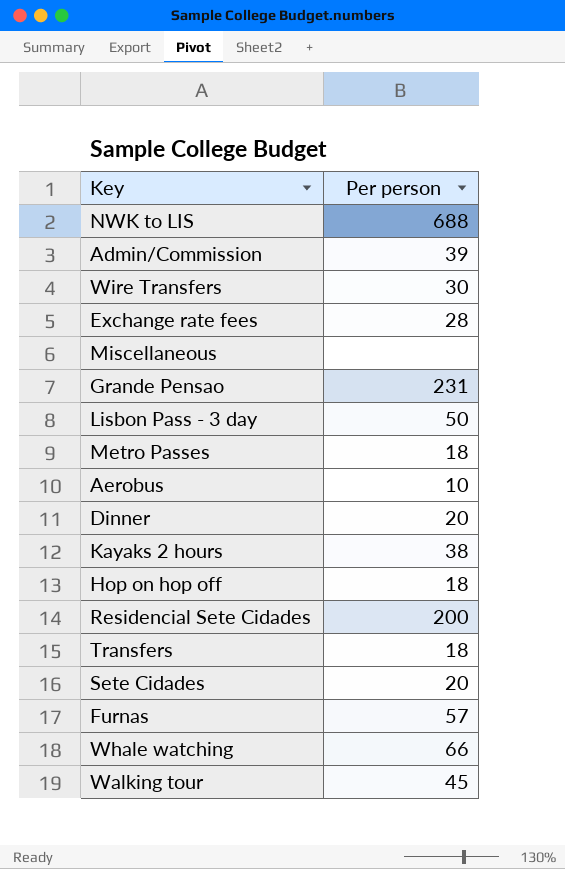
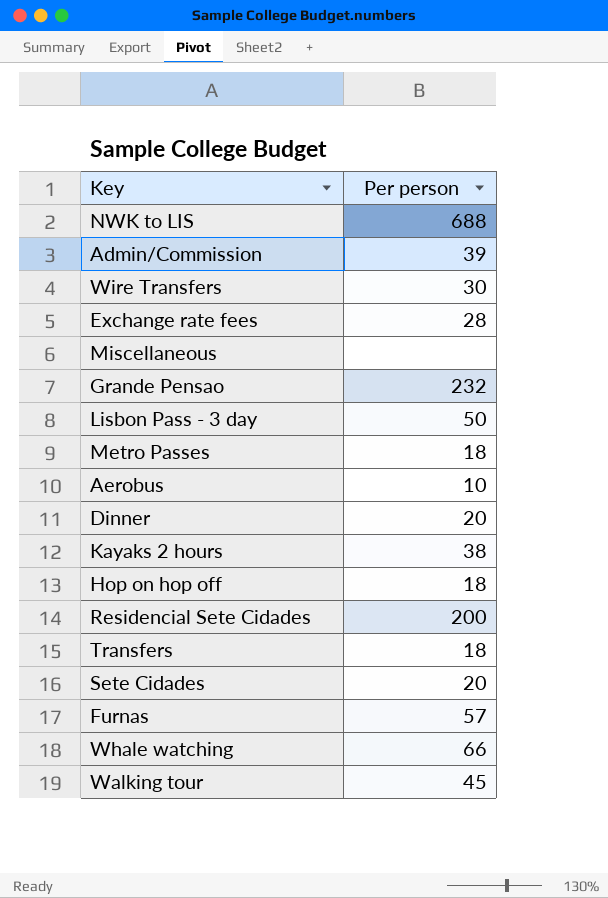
Grande Pensao | Per person: 231 -> 232

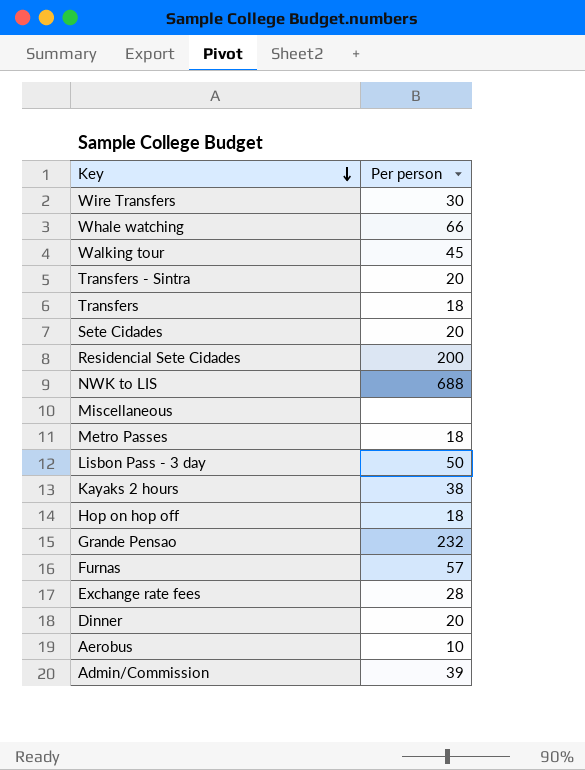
row order: none -> Key descending
row Transfers - Sintra: none -> 20

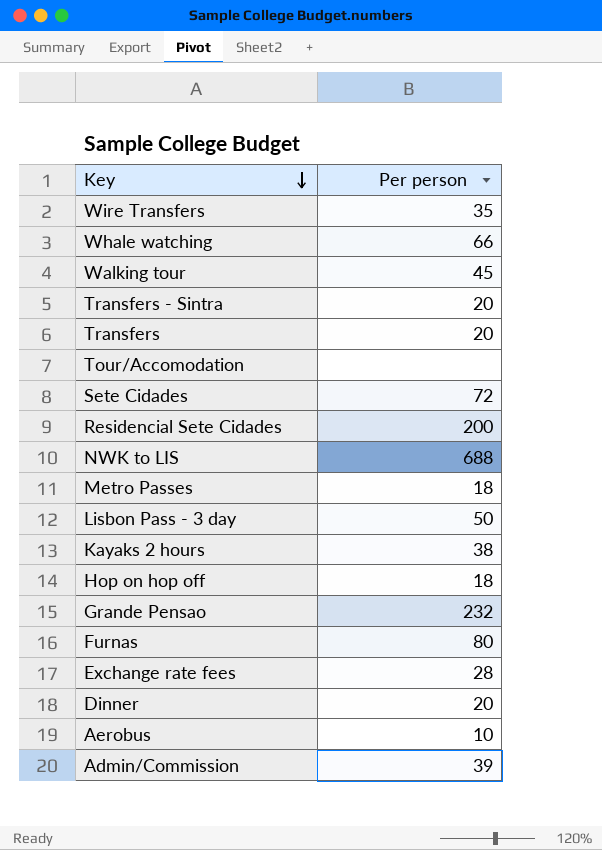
row Miscellaneous: none -> none
Wire Transfers | Per person: 30 -> 35
Transfers | Per person: 18 -> 20
row Tour/Accomodation: none -> none
Sete Cidades | Per person: 20 -> 72
Furnas | Per person: 57 -> 80

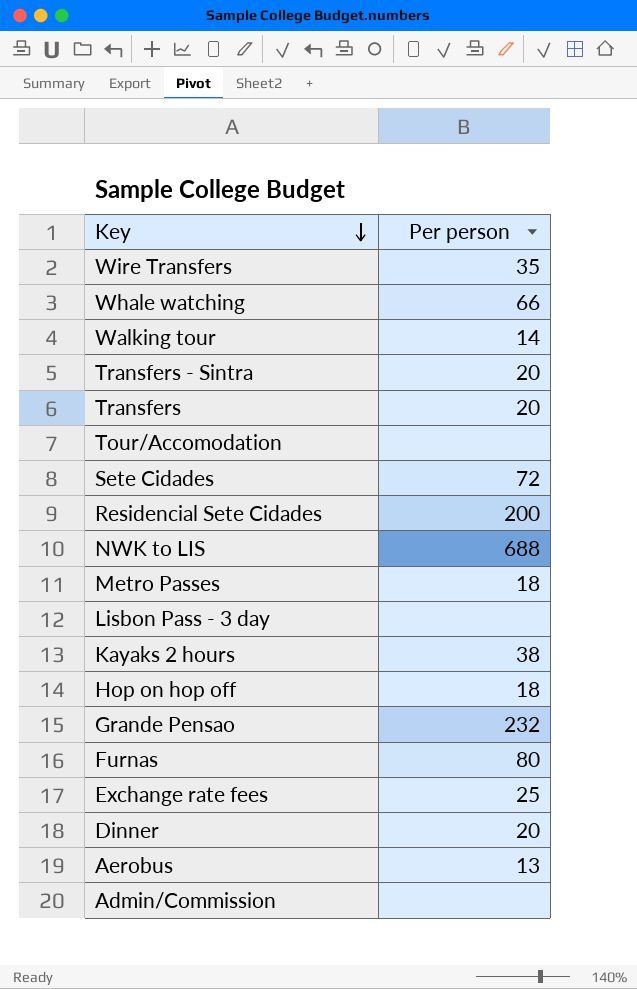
Walking tour | Per person: 45 -> 14
Lisbon Pass - 3 day | Per person: 50 -> none
Exchange rate fees | Per person: 28 -> 25
Aerobus | Per person: 10 -> 13
Admin/Commission | Per person: 39 -> none

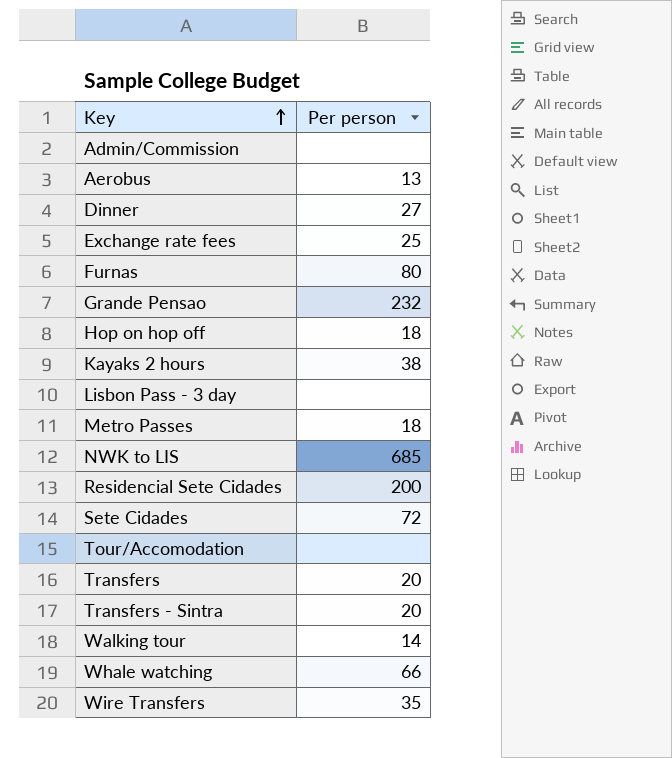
row order: Key descending -> Key ascending
Dinner | Per person: 20 -> 27
NWK to LIS | Per person: 688 -> 685

